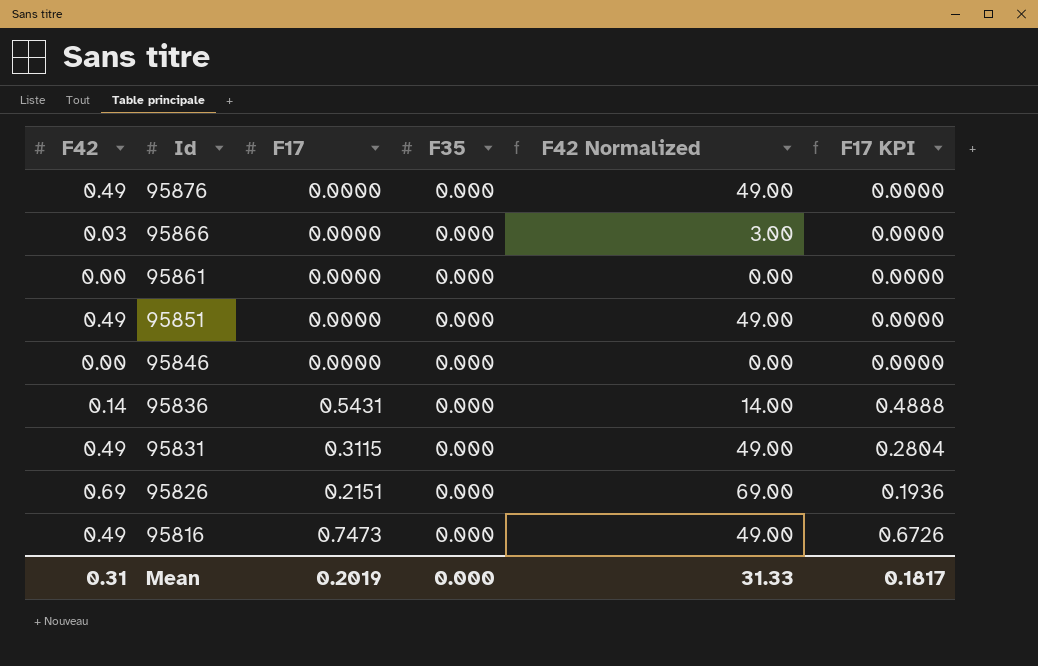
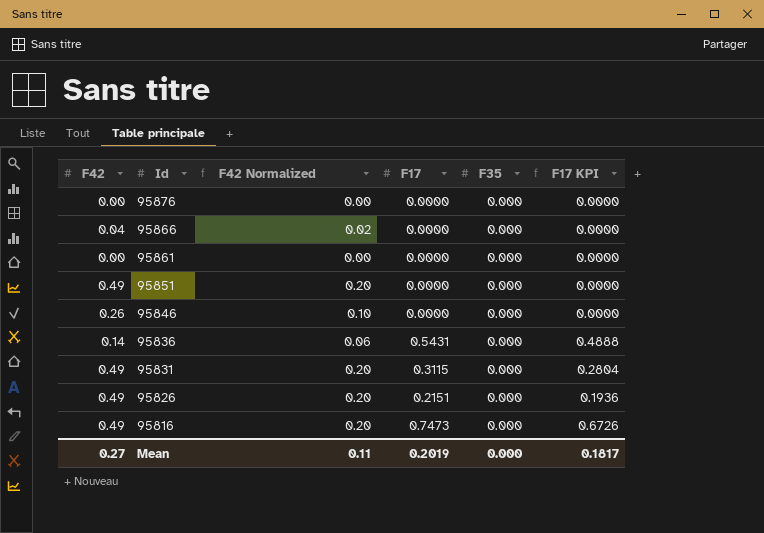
column F42 Normalized | formula: [F42] * 100 -> [F42] * 0.4
column F42 Normalized | position: 5 -> 3
95876 | F42: 0.49 -> 0.00
95866 | F42: 0.03 -> 0.04
95846 | F42: 0.00 -> 0.26
95826 | F42: 0.69 -> 0.49
Mean | F42: 0.31 -> 0.27
Mean | F42 Normalized: 31.33 -> 0.11

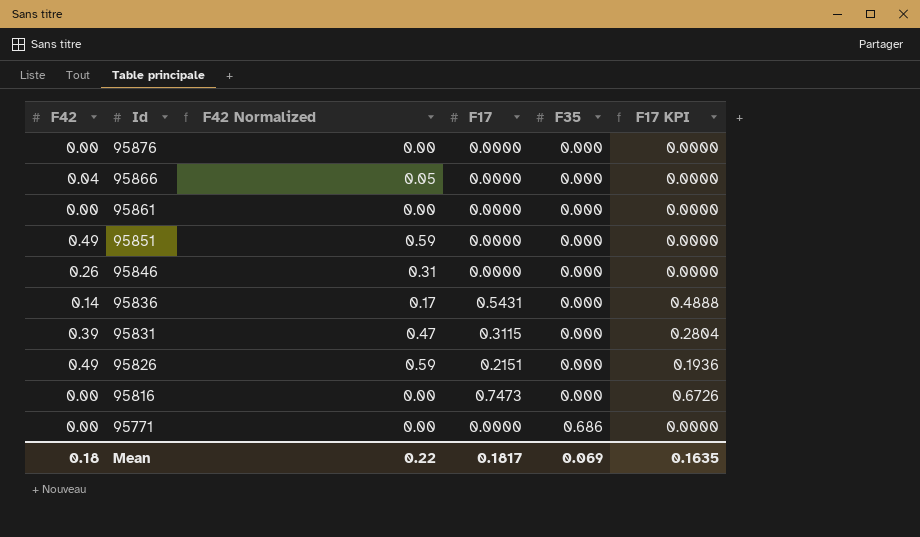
column F42 Normalized | formula: [F42] * 0.4 -> [F42] * 1.2
95831 | F42: 0.49 -> 0.39
95816 | F42: 0.49 -> 0.00
row 95771: none -> 0.00 | 0.00 | 0.0000 | 0.686 | 0.0000
Mean | F42: 0.27 -> 0.18
Mean | F42 Normalized: 0.11 -> 0.22
Mean | F17: 0.2019 -> 0.1817
Mean | F35: 0.000 -> 0.069
Mean | F17 KPI: 0.1817 -> 0.1635

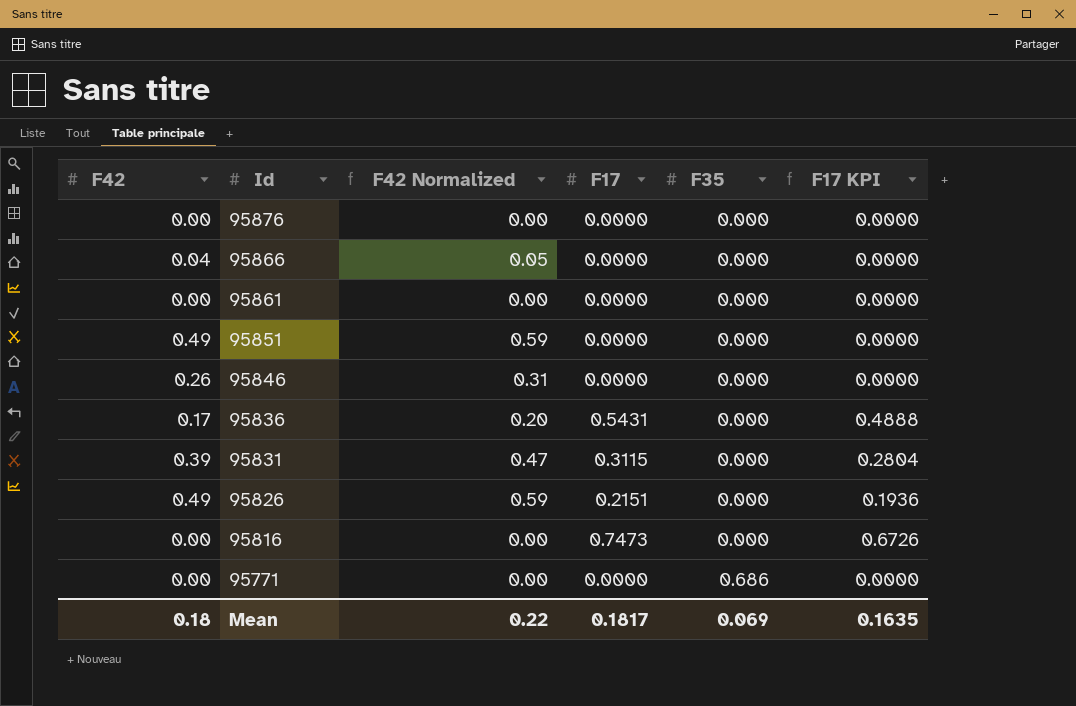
95836 | F42: 0.14 -> 0.17
95836 | F42 Normalized: 0.17 -> 0.20

